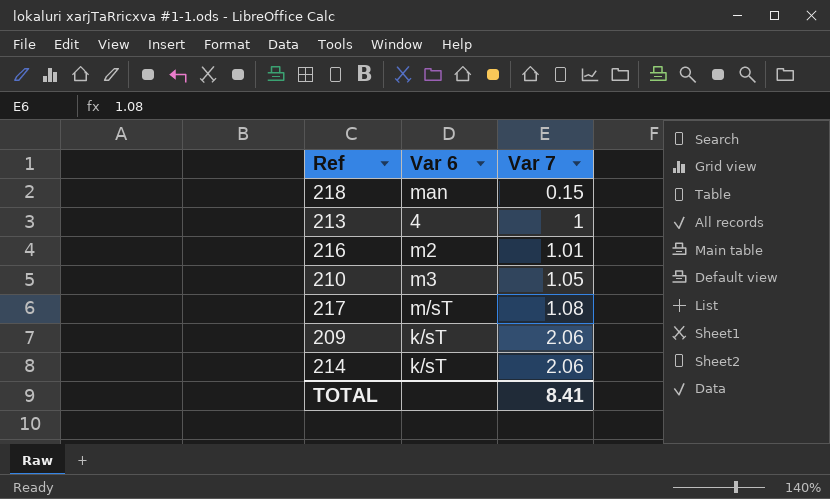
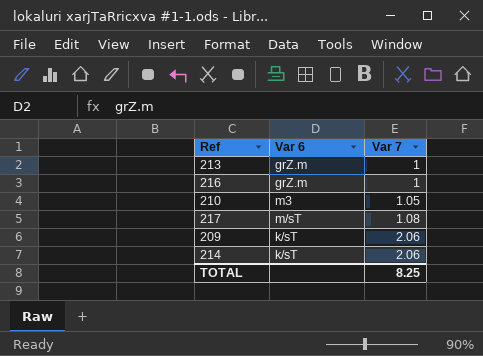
row 218: man | 0.15 -> none
213 | Var 6: 4 -> grZ.m
216 | Var 6: m2 -> grZ.m
216 | Var 7: 1.01 -> 1
TOTAL | Var 7: 8.41 -> 8.25

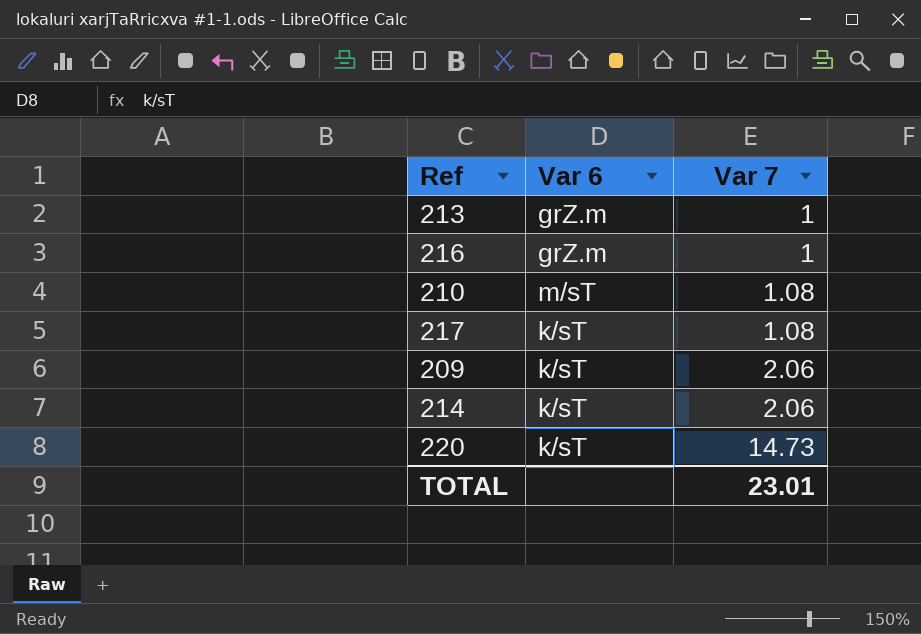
210 | Var 6: m3 -> m/sT
210 | Var 7: 1.05 -> 1.08
217 | Var 6: m/sT -> k/sT
row 220: none -> k/sT | 14.73
TOTAL | Var 7: 8.25 -> 23.01

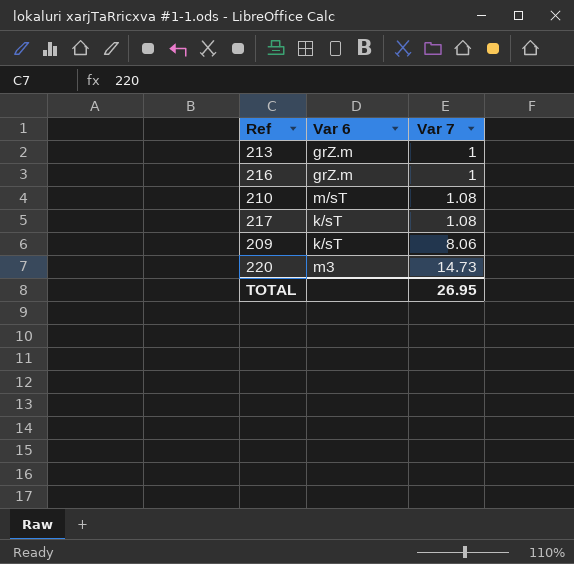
row 214: k/sT | 2.06 -> none
209 | Var 7: 2.06 -> 8.06
220 | Var 6: k/sT -> m3
TOTAL | Var 7: 23.01 -> 26.95

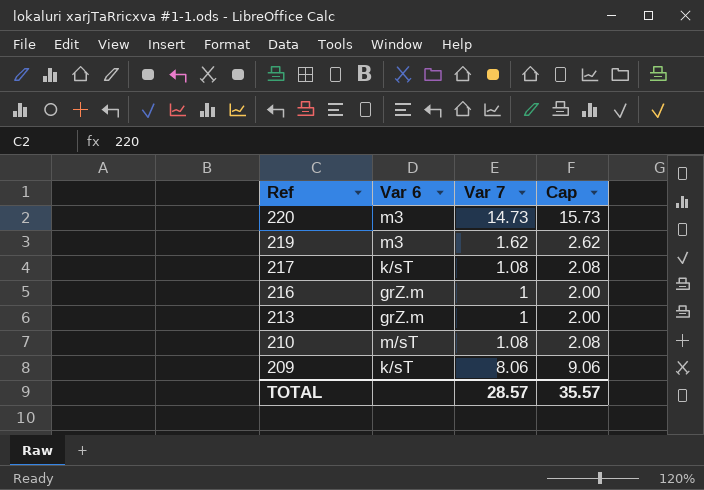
row order: Var 7 ascending -> Ref descending
column Cap | formula: none -> [Var 7] + 1
row 219: none -> m3 | 1.62 | 2.62
TOTAL | Var 7: 26.95 -> 28.57

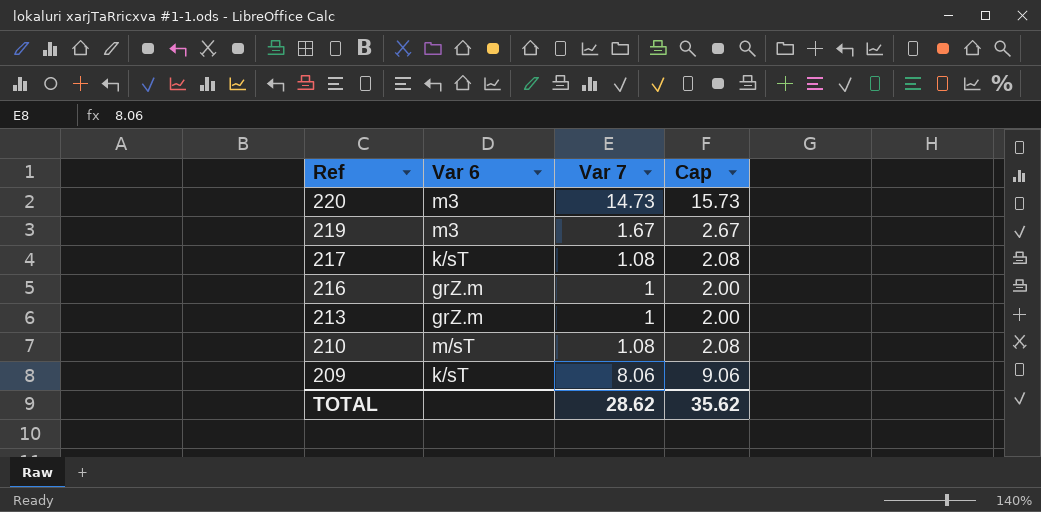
219 | Var 7: 1.62 -> 1.67
219 | Cap: 2.62 -> 2.67
TOTAL | Var 7: 28.57 -> 28.62
TOTAL | Cap: 35.57 -> 35.62

